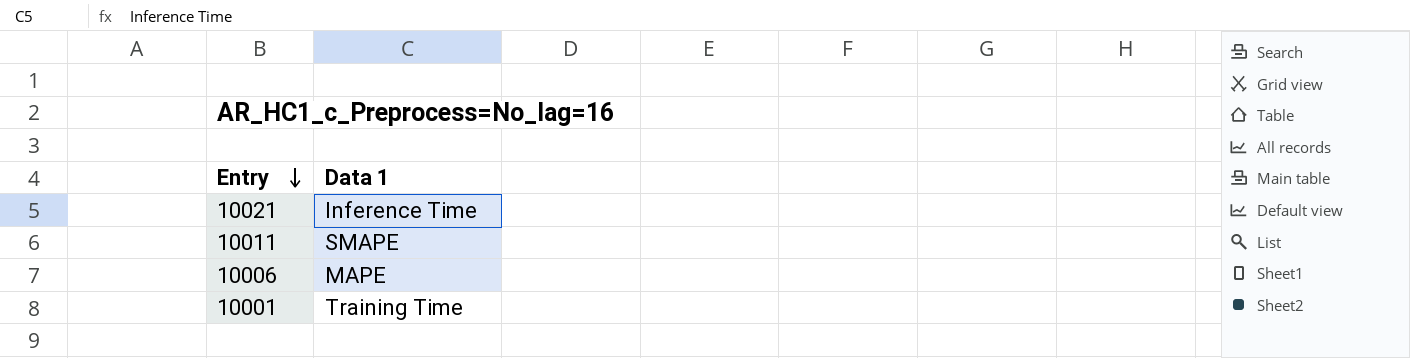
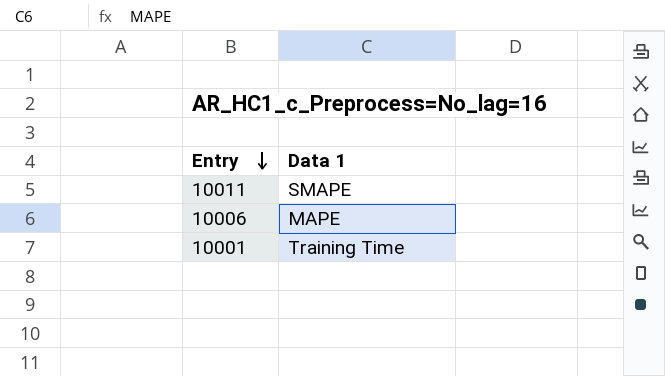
row 10021: Inference Time -> none

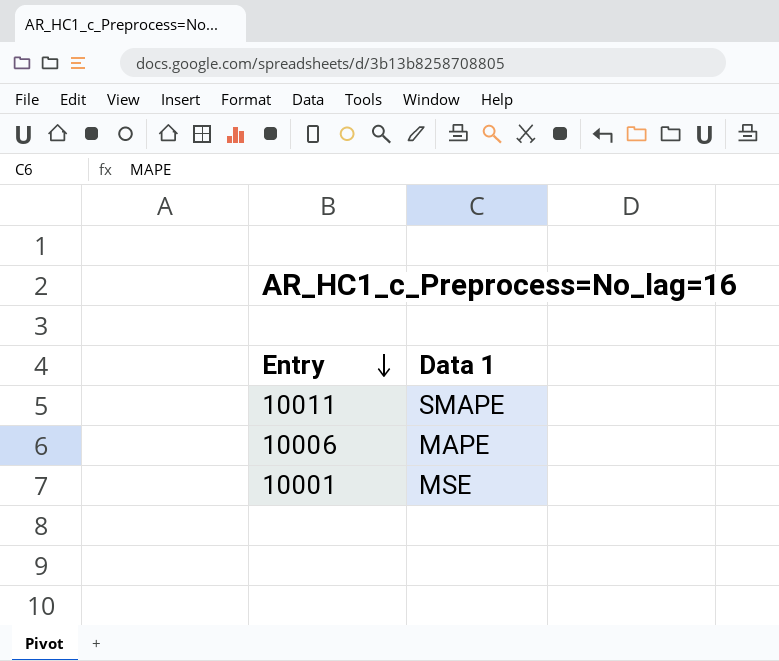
10001 | Data 1: Training Time -> MSE

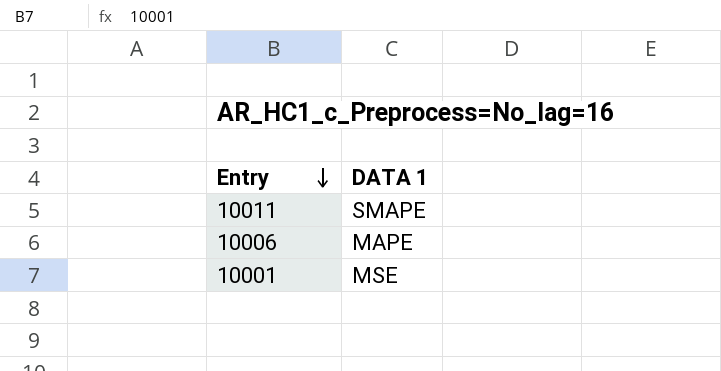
column name: Data 1 -> DATA 1

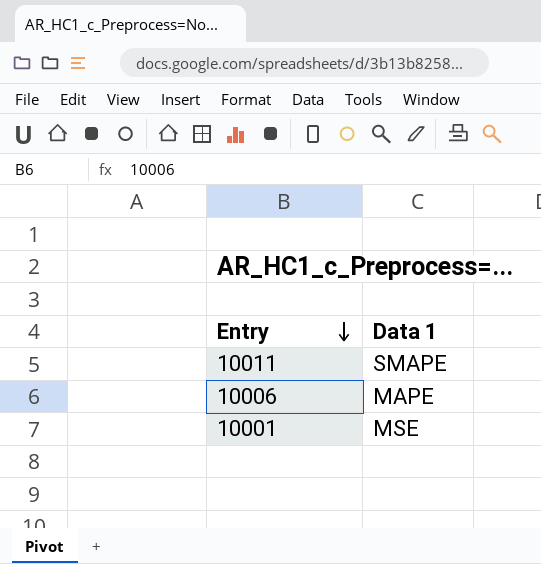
column name: DATA 1 -> Data 1

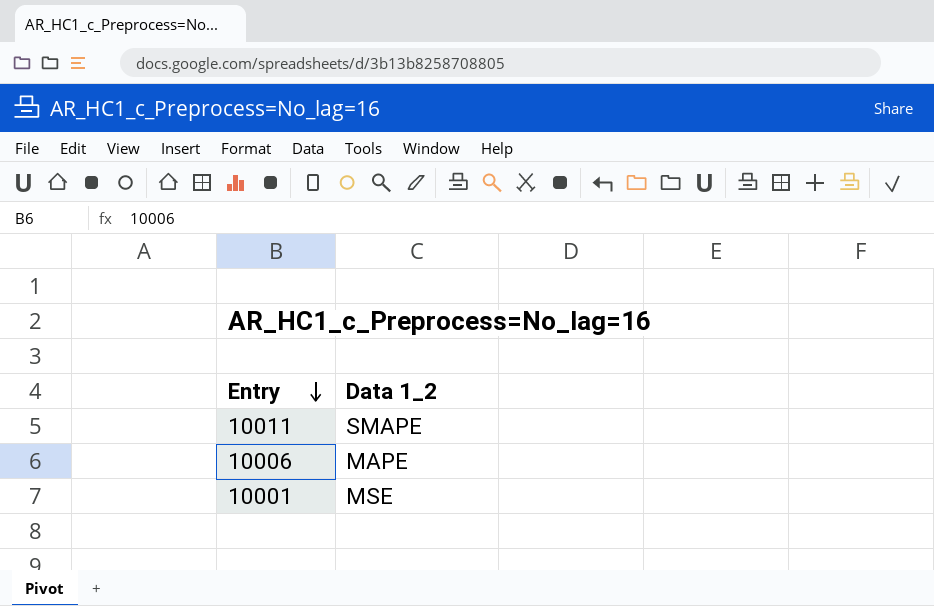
column name: Data 1 -> Data 1_2

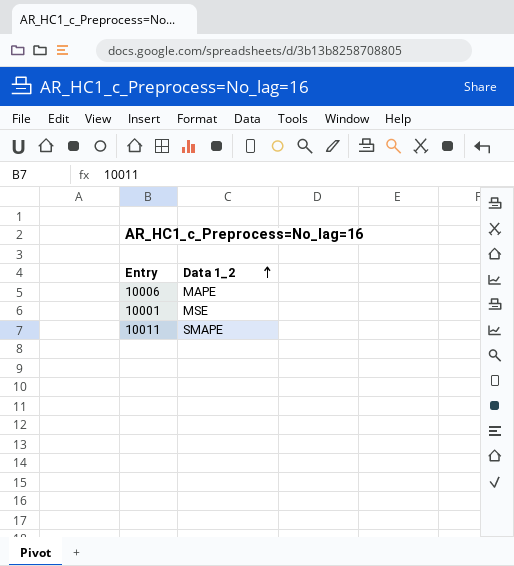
row order: Entry descending -> Data 1_2 ascending

